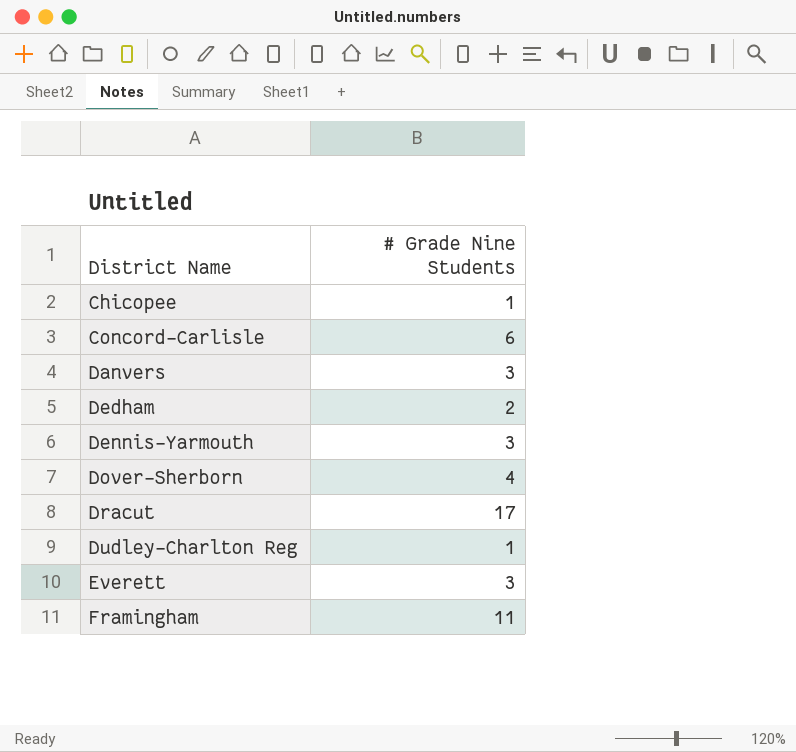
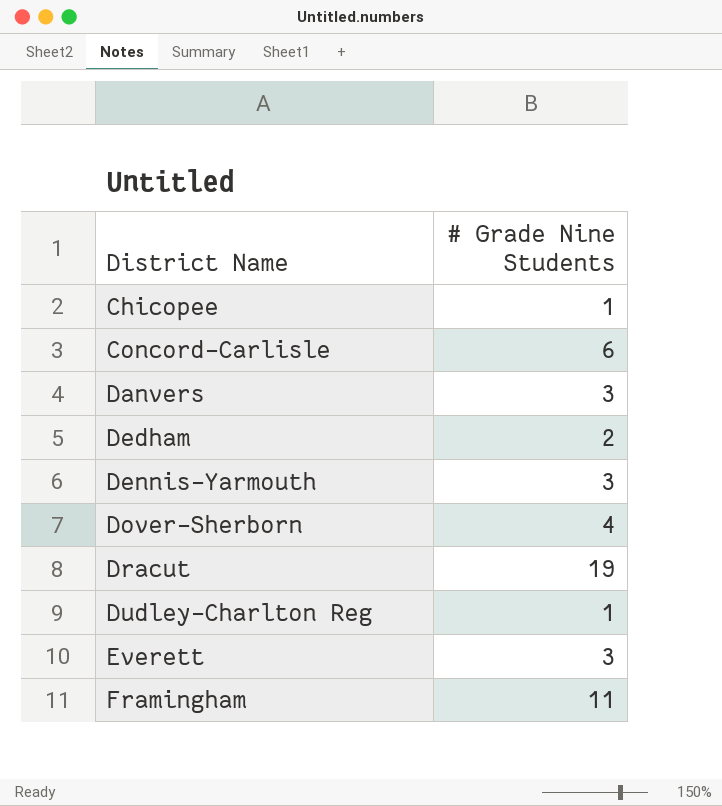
Dracut | # Grade Nine Students: 17 -> 19

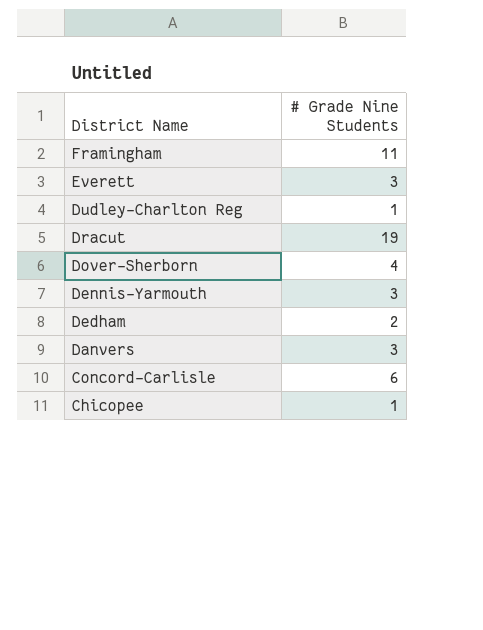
row order: District Name ascending -> District Name descending

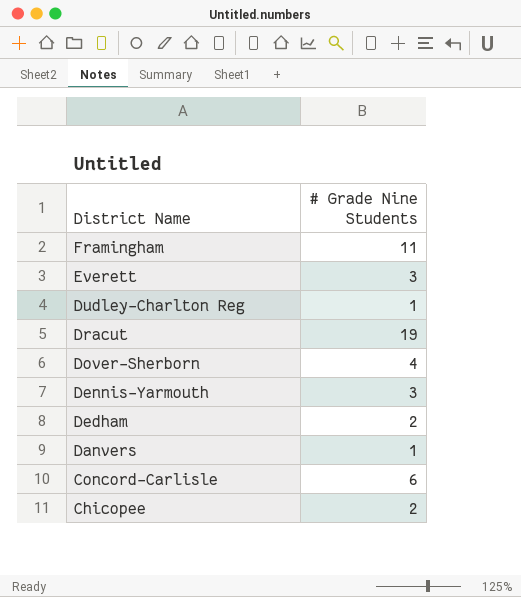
Danvers | # Grade Nine Students: 3 -> 1
Chicopee | # Grade Nine Students: 1 -> 2

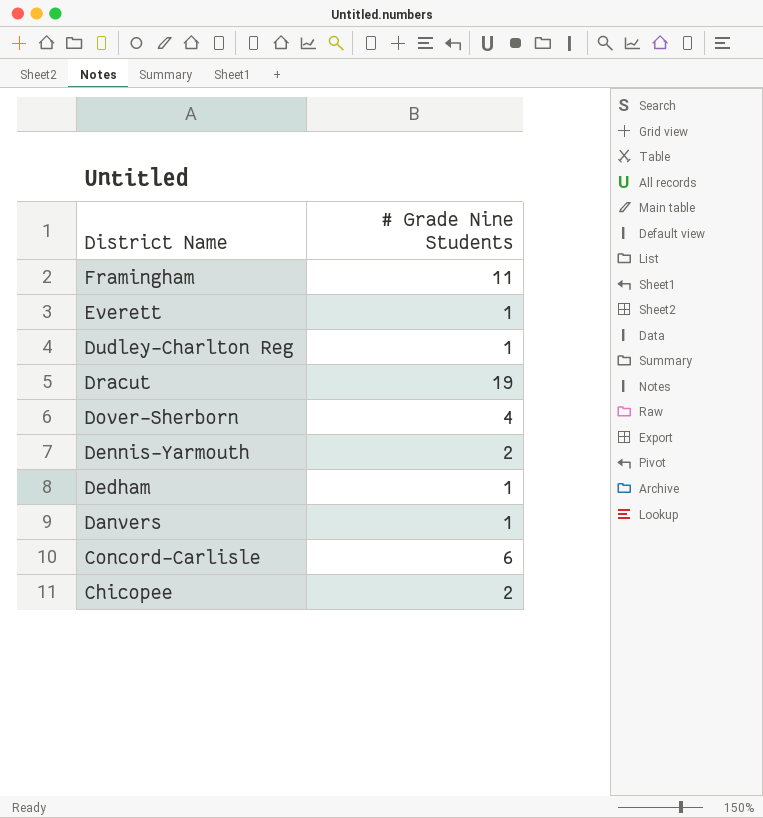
Everett | # Grade Nine Students: 3 -> 1
Dennis-Yarmouth | # Grade Nine Students: 3 -> 2
Dedham | # Grade Nine Students: 2 -> 1

